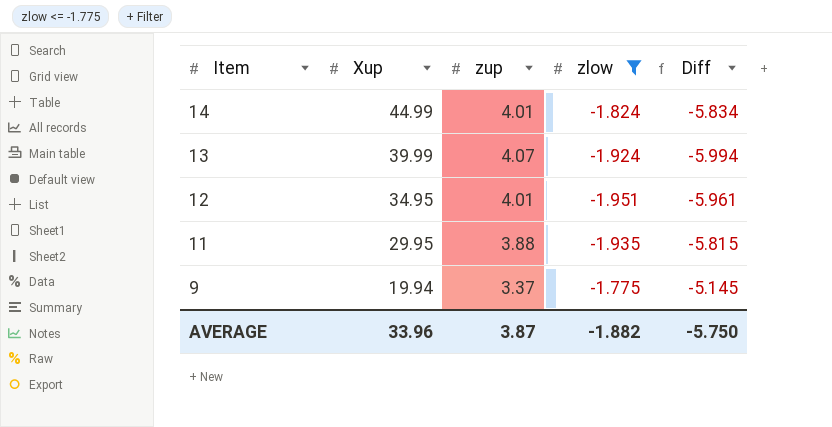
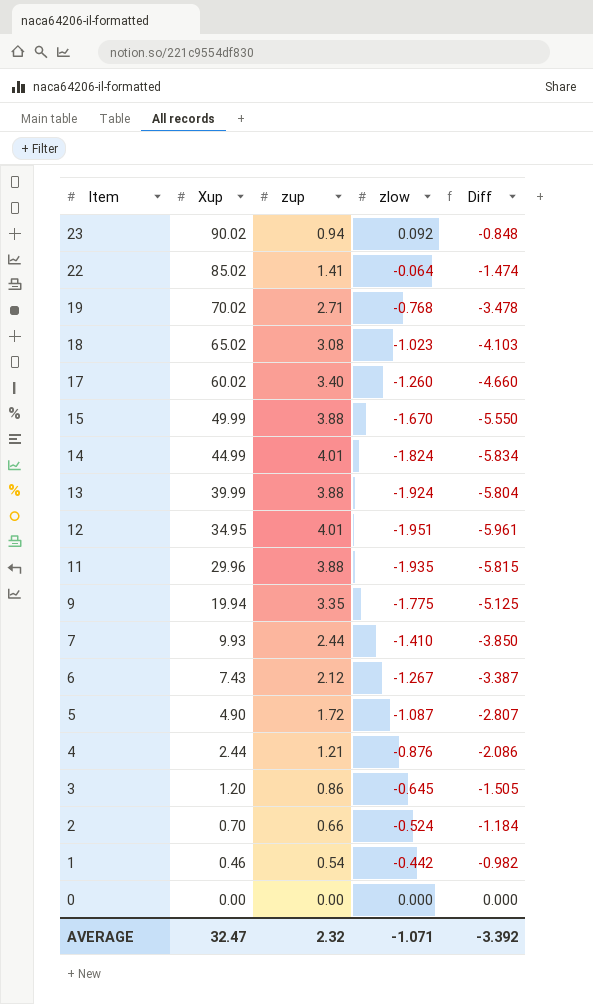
filter: zlow <= -1.775 -> none
13 | zup: 4.07 -> 3.88
13 | Diff: -5.994 -> -5.804
11 | Xup: 29.95 -> 29.96
9 | zup: 3.37 -> 3.35
9 | Diff: -5.145 -> -5.125
AVERAGE | Xup: 33.96 -> 32.47
AVERAGE | zup: 3.87 -> 2.32
AVERAGE | zlow: -1.882 -> -1.071
AVERAGE | Diff: -5.750 -> -3.392

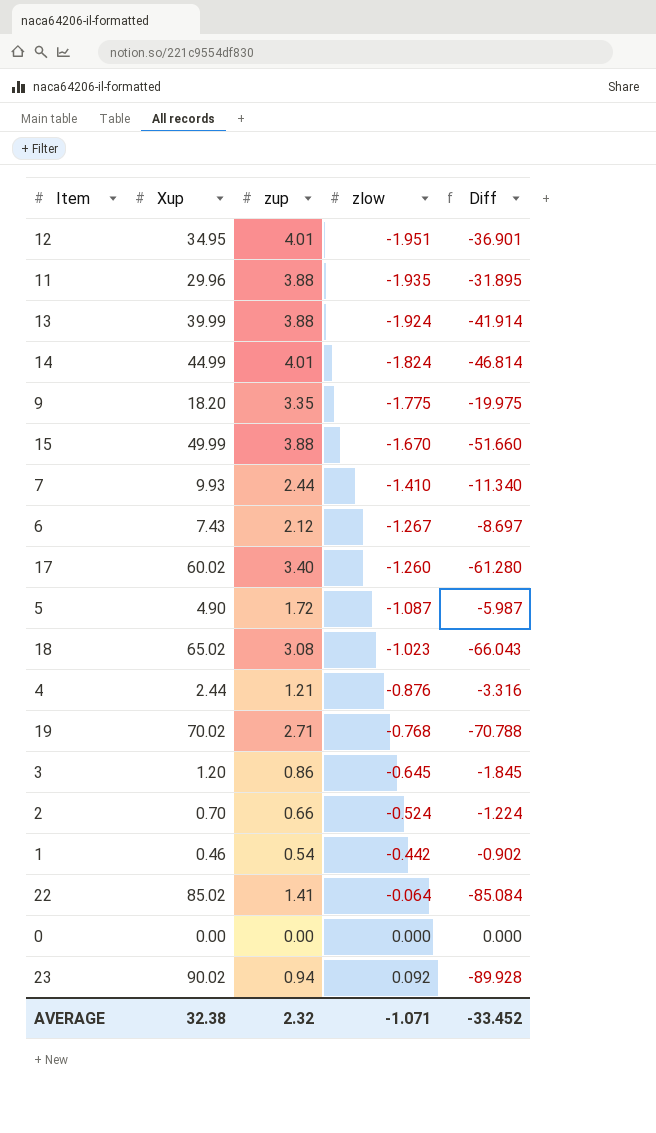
row order: Item descending -> zlow ascending
column Diff | formula: [zlow] - [zup] -> [zlow] - [Xup]
9 | Xup: 19.94 -> 18.20
AVERAGE | Xup: 32.47 -> 32.38
AVERAGE | Diff: -3.392 -> -33.452

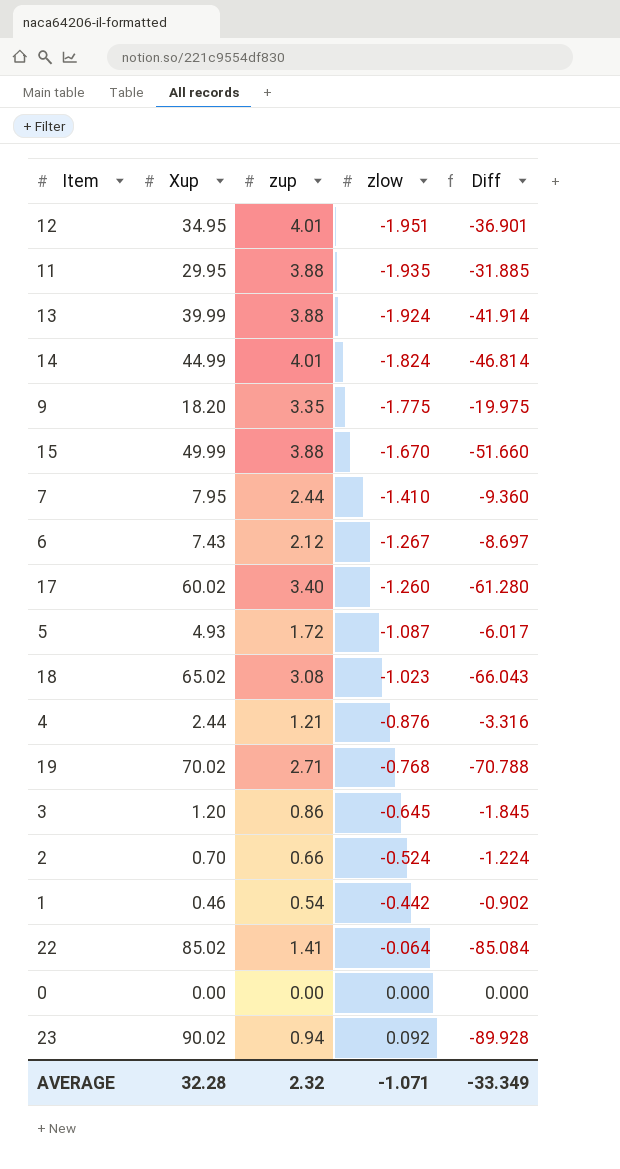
11 | Xup: 29.96 -> 29.95
11 | Diff: -31.895 -> -31.885
7 | Xup: 9.93 -> 7.95
7 | Diff: -11.340 -> -9.360
5 | Xup: 4.90 -> 4.93
5 | Diff: -5.987 -> -6.017
AVERAGE | Xup: 32.38 -> 32.28
AVERAGE | Diff: -33.452 -> -33.349

